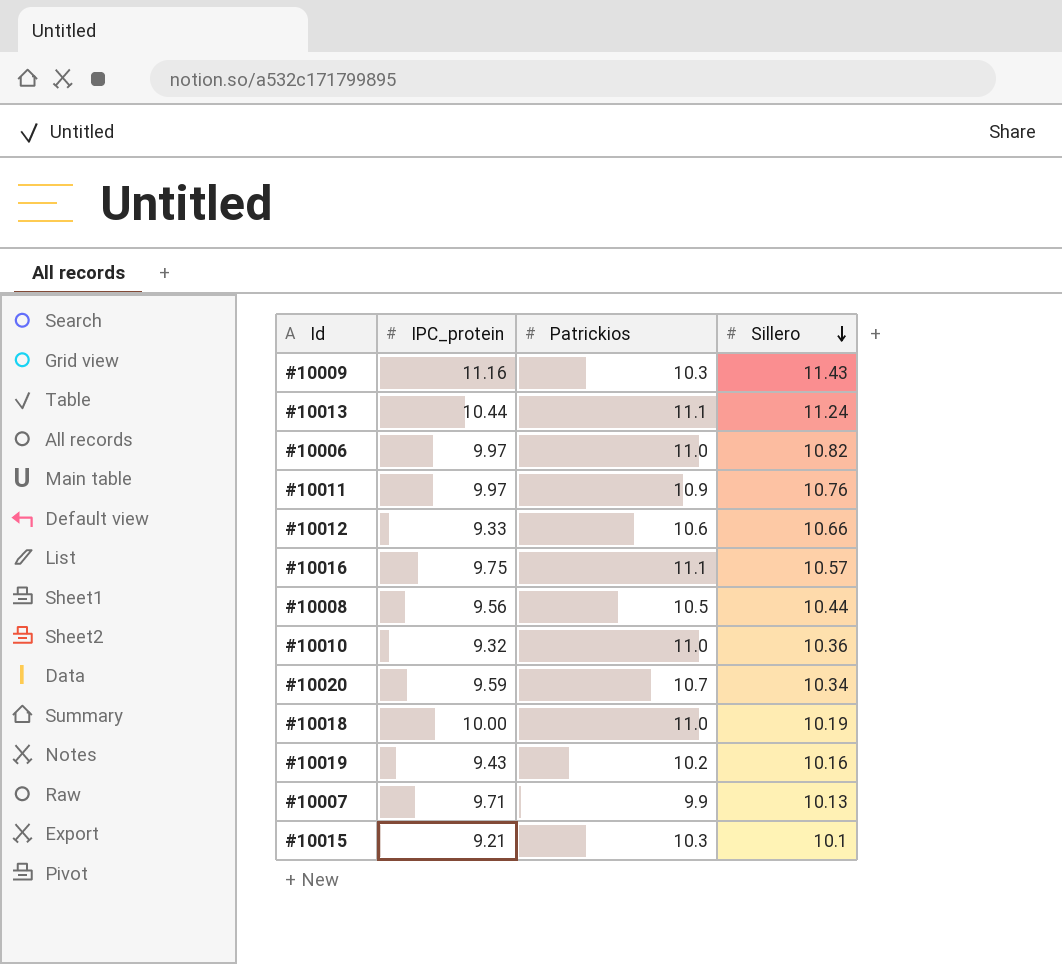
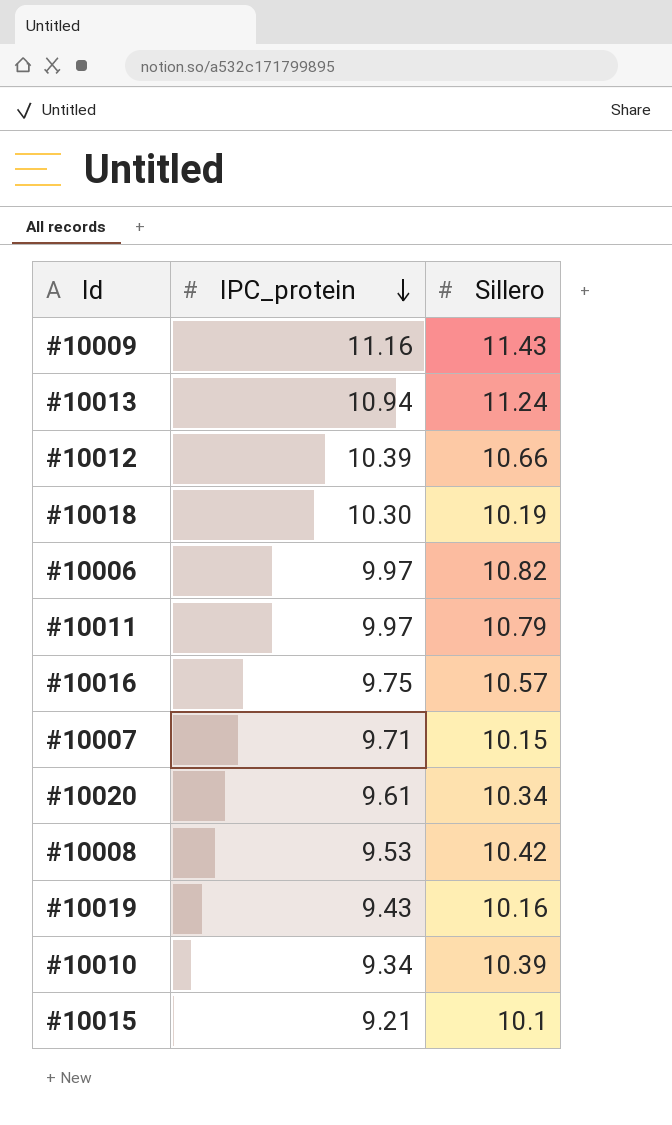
row order: Sillero descending -> IPC_protein descending
column Patrickios | position: 3 -> none
#10013 | IPC_protein: 10.44 -> 10.94
#10012 | IPC_protein: 9.33 -> 10.39
#10018 | IPC_protein: 10.00 -> 10.30
#10011 | Sillero: 10.76 -> 10.79
#10007 | Sillero: 10.13 -> 10.15
#10020 | IPC_protein: 9.59 -> 9.61
#10008 | IPC_protein: 9.56 -> 9.53
#10008 | Sillero: 10.44 -> 10.42
#10010 | IPC_protein: 9.32 -> 9.34
#10010 | Sillero: 10.36 -> 10.39

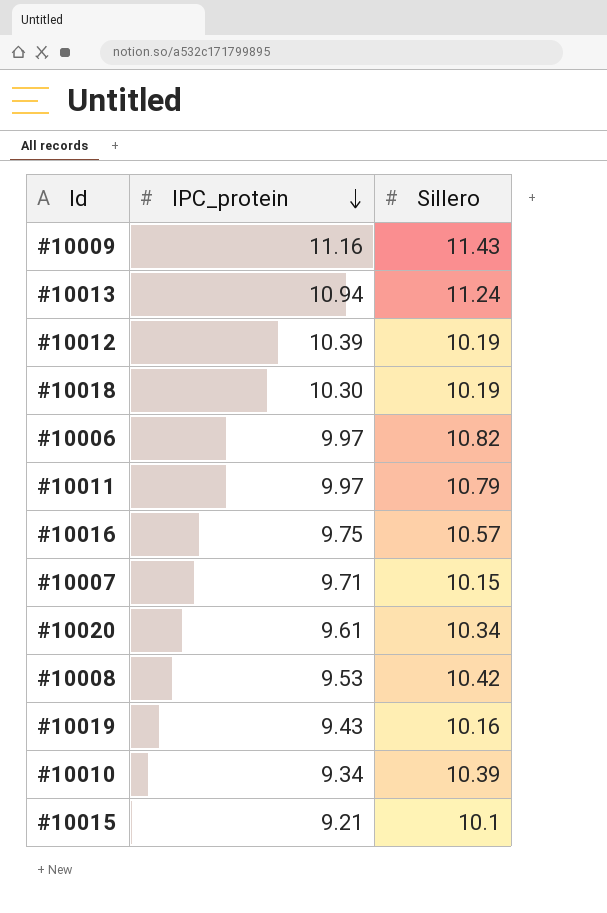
#10012 | Sillero: 10.66 -> 10.19

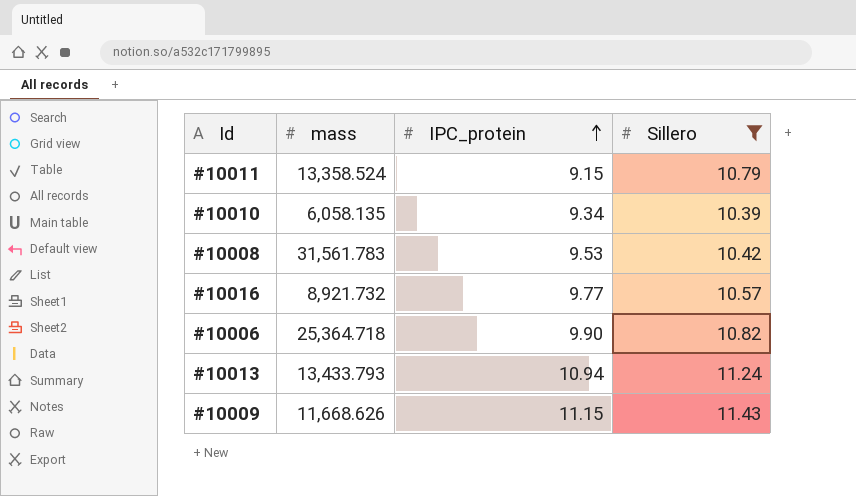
filter: none -> Sillero >= 10.39
row order: IPC_protein descending -> IPC_protein ascending
column mass | position: none -> 2
#10011 | IPC_protein: 9.97 -> 9.15
#10016 | IPC_protein: 9.75 -> 9.77
#10006 | IPC_protein: 9.97 -> 9.90
#10009 | IPC_protein: 11.16 -> 11.15

